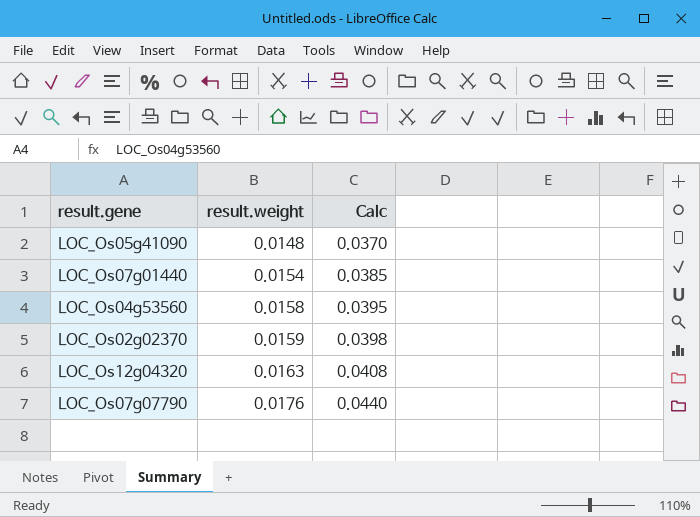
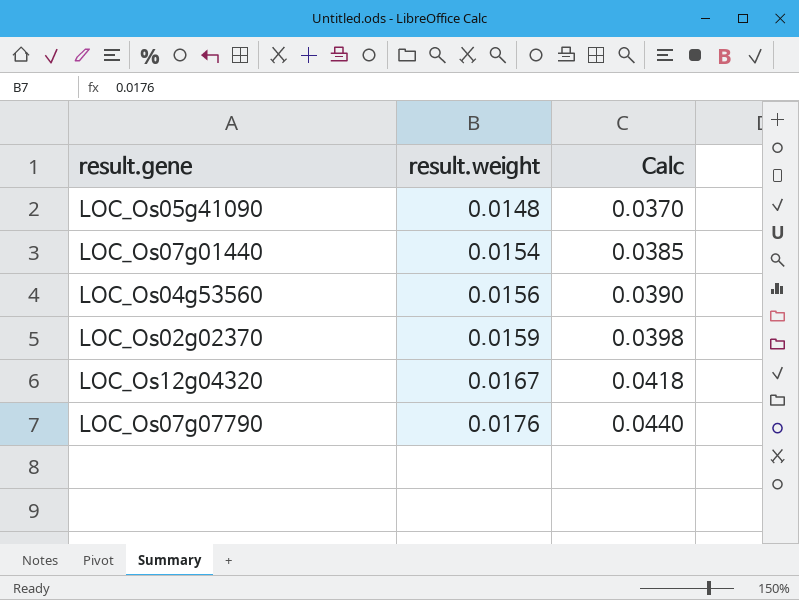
LOC_Os04g53560 | result.weight: 0.0158 -> 0.0156
LOC_Os04g53560 | Calc: 0.0395 -> 0.0390
LOC_Os12g04320 | result.weight: 0.0163 -> 0.0167
LOC_Os12g04320 | Calc: 0.0408 -> 0.0418

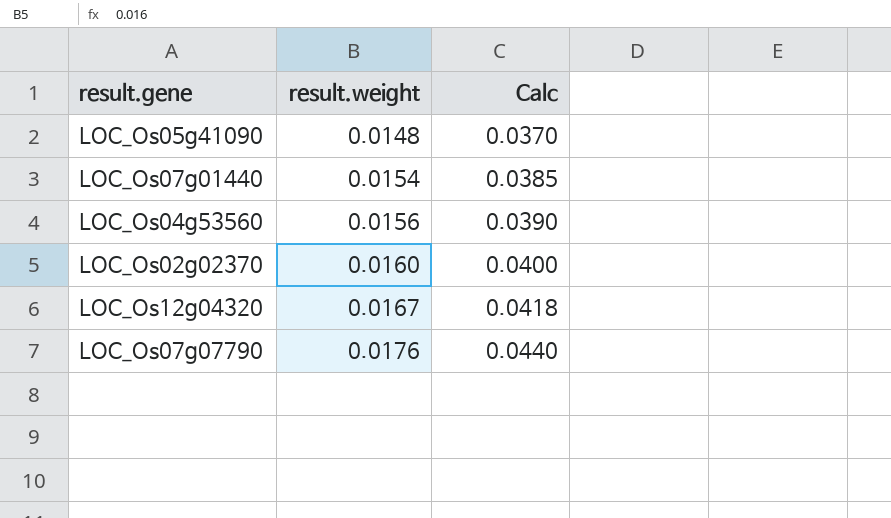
LOC_Os02g02370 | result.weight: 0.0159 -> 0.0160
LOC_Os02g02370 | Calc: 0.0398 -> 0.0400

